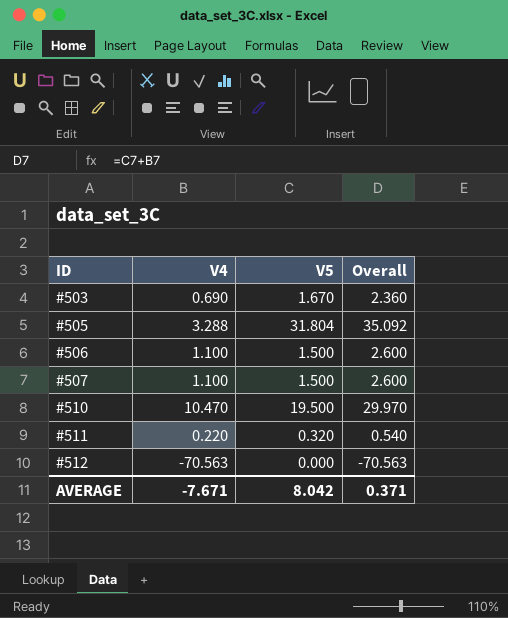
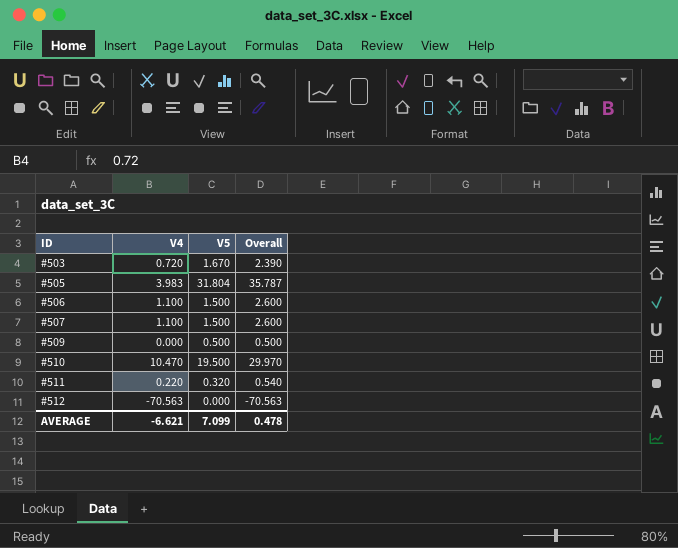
#503 | V4: 0.690 -> 0.720
#503 | Overall: 2.360 -> 2.390
#505 | V4: 3.288 -> 3.983
#505 | Overall: 35.092 -> 35.787
row #509: none -> 0.000 | 0.500 | 0.500
AVERAGE | V4: -7.671 -> -6.621
AVERAGE | V5: 8.042 -> 7.099
AVERAGE | Overall: 0.371 -> 0.478

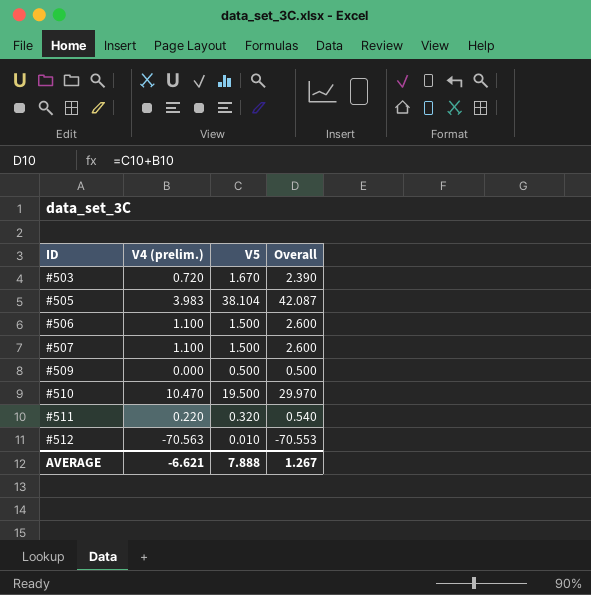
column name: V4 -> V4 (prelim.)
#505 | V5: 31.804 -> 38.104
#505 | Overall: 35.787 -> 42.087
#512 | V5: 0.000 -> 0.010
#512 | Overall: -70.563 -> -70.553
AVERAGE | V5: 7.099 -> 7.888
AVERAGE | Overall: 0.478 -> 1.267

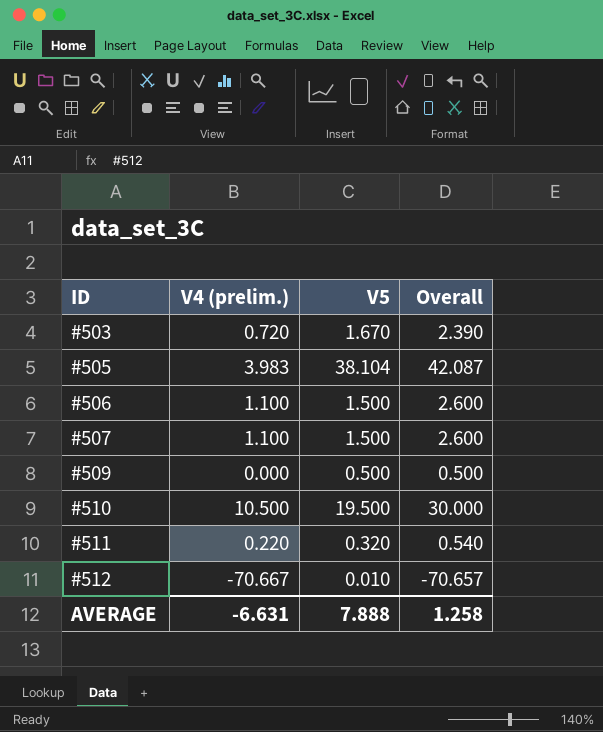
#510 | V4 (prelim.): 10.470 -> 10.500
#510 | Overall: 29.970 -> 30.000
#512 | V4 (prelim.): -70.563 -> -70.667
#512 | Overall: -70.553 -> -70.657
AVERAGE | V4 (prelim.): -6.621 -> -6.631
AVERAGE | Overall: 1.267 -> 1.258

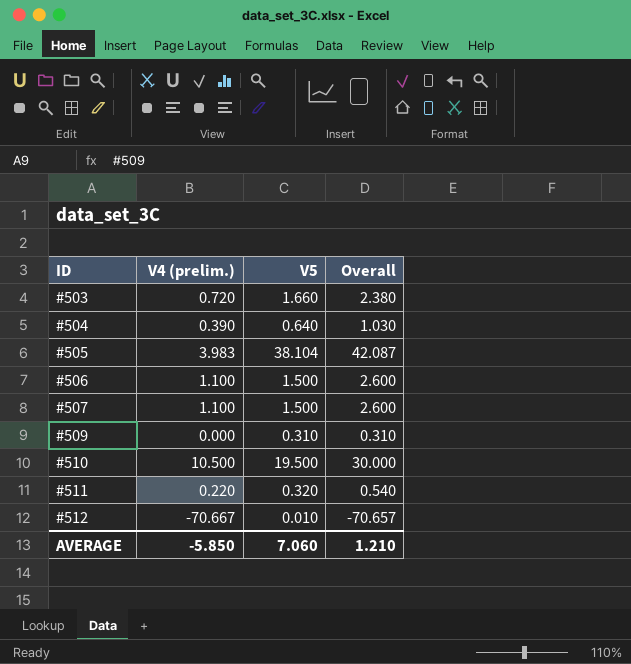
#503 | V5: 1.670 -> 1.660
#503 | Overall: 2.390 -> 2.380
row #504: none -> 0.390 | 0.640 | 1.030
#509 | V5: 0.500 -> 0.310
#509 | Overall: 0.500 -> 0.310
AVERAGE | V4 (prelim.): -6.631 -> -5.850
AVERAGE | V5: 7.888 -> 7.060
AVERAGE | Overall: 1.258 -> 1.210

